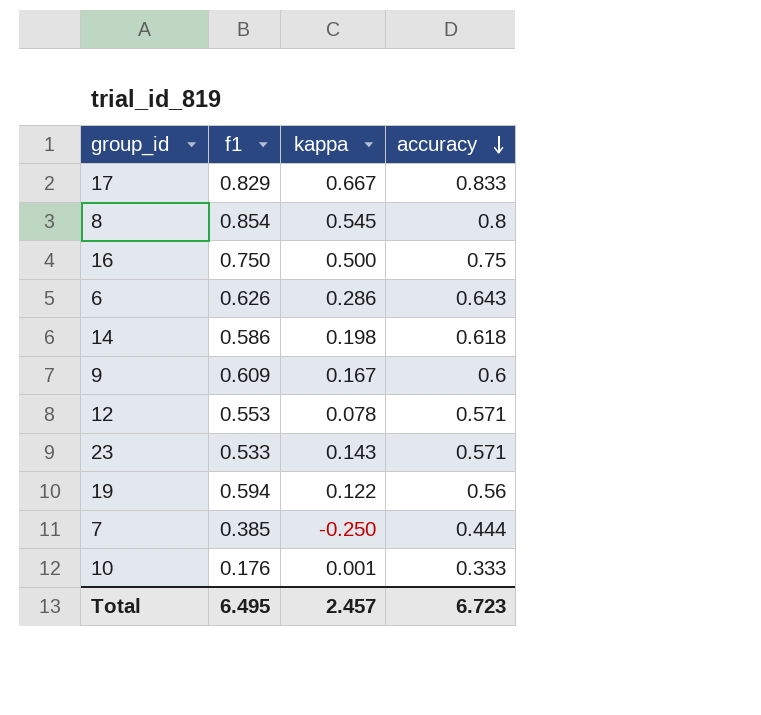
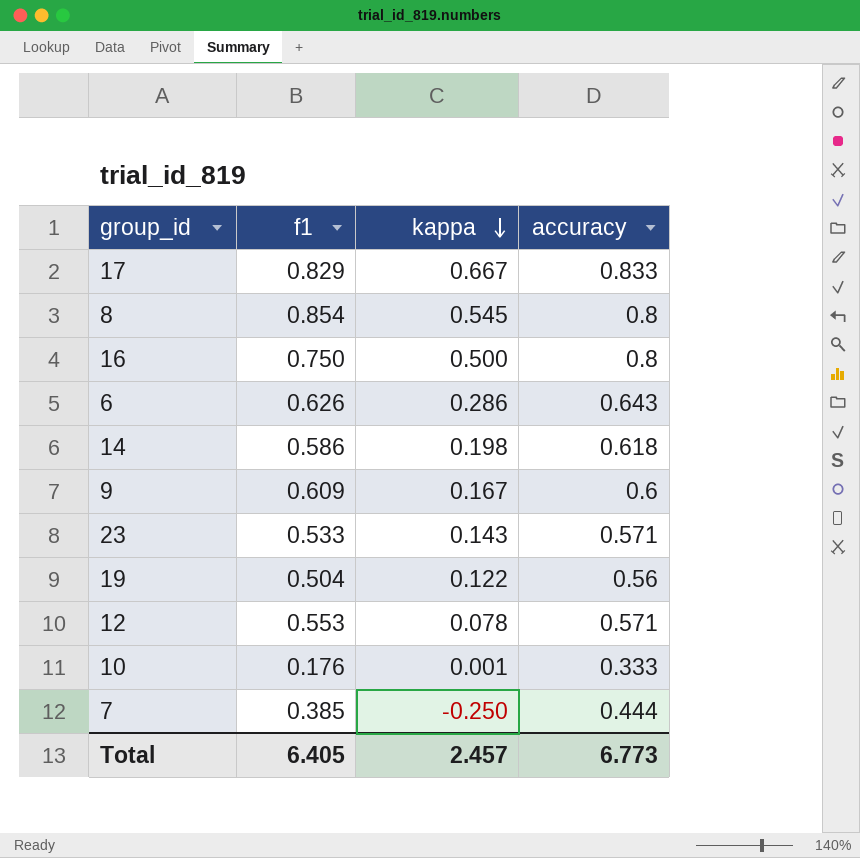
row order: accuracy descending -> kappa descending
16 | accuracy: 0.75 -> 0.8
19 | f1: 0.594 -> 0.504
Total | f1: 6.495 -> 6.405
Total | accuracy: 6.723 -> 6.773

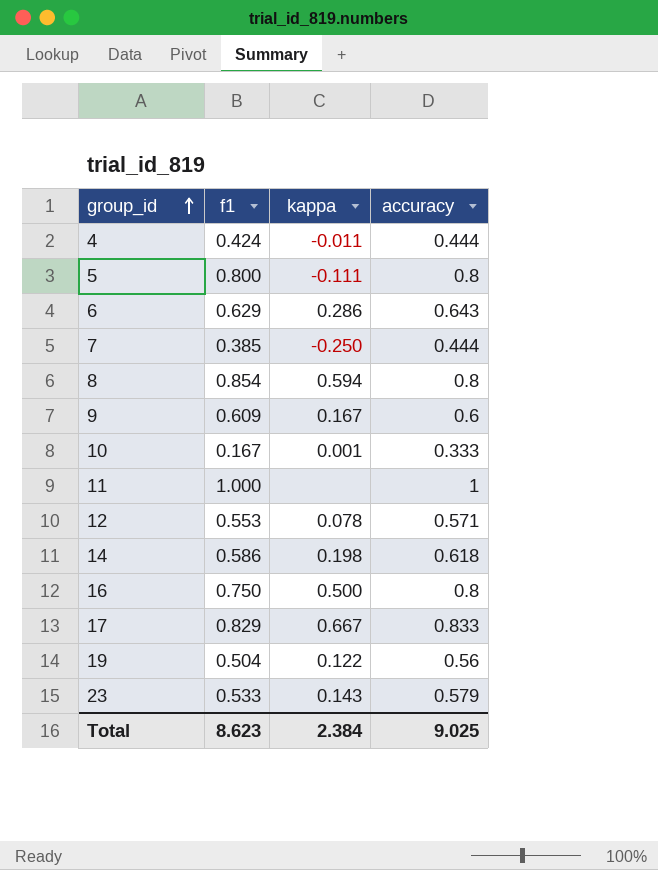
row order: kappa descending -> group_id ascending
row 4: none -> 0.424 | -0.011 | 0.444
row 5: none -> 0.800 | -0.111 | 0.8
6 | f1: 0.626 -> 0.629
8 | kappa: 0.545 -> 0.594
10 | f1: 0.176 -> 0.167
row 11: none -> 1.000 | none | 1
23 | accuracy: 0.571 -> 0.579
Total | f1: 6.405 -> 8.623
Total | kappa: 2.457 -> 2.384
Total | accuracy: 6.773 -> 9.025

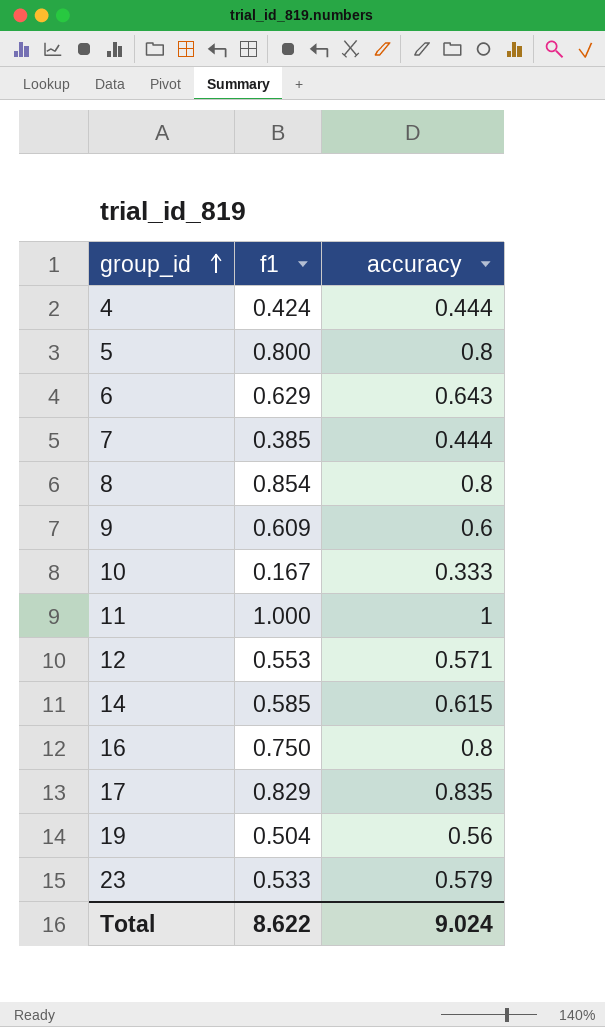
column kappa | position: 3 -> none
14 | f1: 0.586 -> 0.585
14 | accuracy: 0.618 -> 0.615
17 | accuracy: 0.833 -> 0.835
Total | f1: 8.623 -> 8.622
Total | accuracy: 9.025 -> 9.024

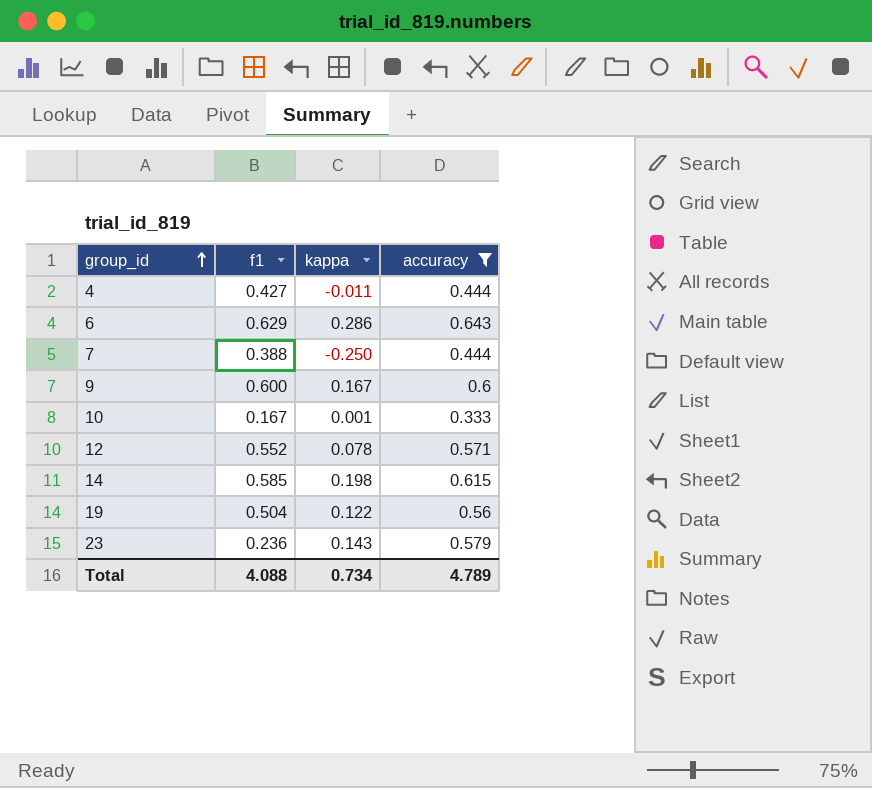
filter: none -> accuracy <= 0.643
column kappa | position: none -> 3
4 | f1: 0.424 -> 0.427
7 | f1: 0.385 -> 0.388
9 | f1: 0.609 -> 0.600
12 | f1: 0.553 -> 0.552
23 | f1: 0.533 -> 0.236
Total | f1: 8.622 -> 4.088
Total | accuracy: 9.024 -> 4.789

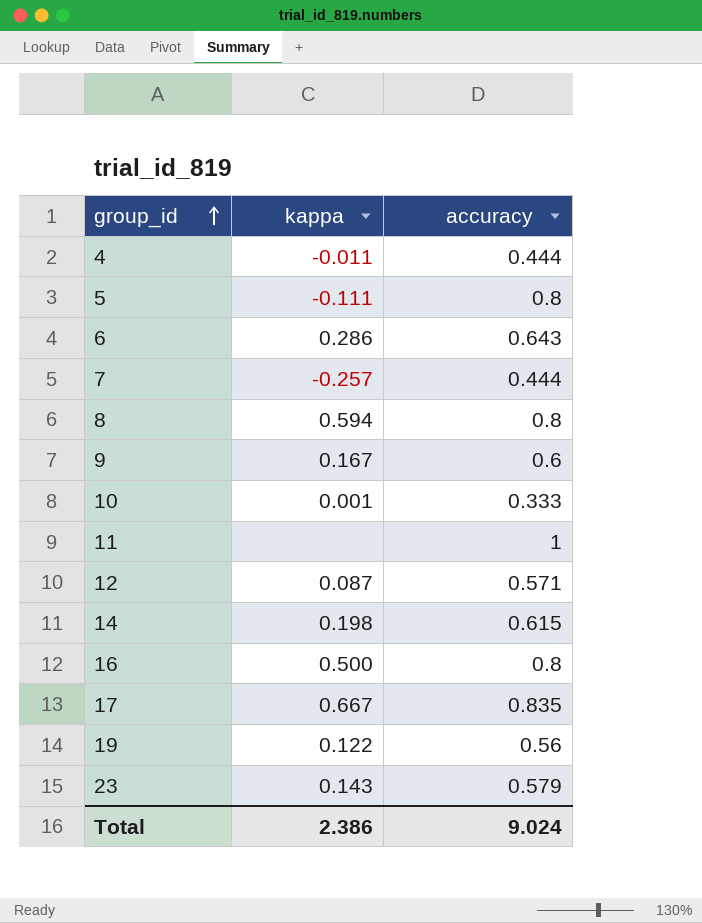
filter: accuracy <= 0.643 -> none
column f1 | position: 2 -> none
7 | kappa: -0.250 -> -0.257
12 | kappa: 0.078 -> 0.087
Total | kappa: 0.734 -> 2.386
Total | accuracy: 4.789 -> 9.024

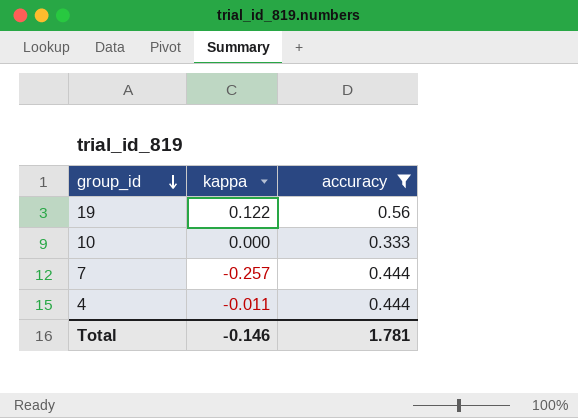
filter: none -> accuracy <= 0.56
row order: group_id ascending -> group_id descending
10 | kappa: 0.001 -> 0.000
Total | kappa: 2.386 -> -0.146
Total | accuracy: 9.024 -> 1.781

